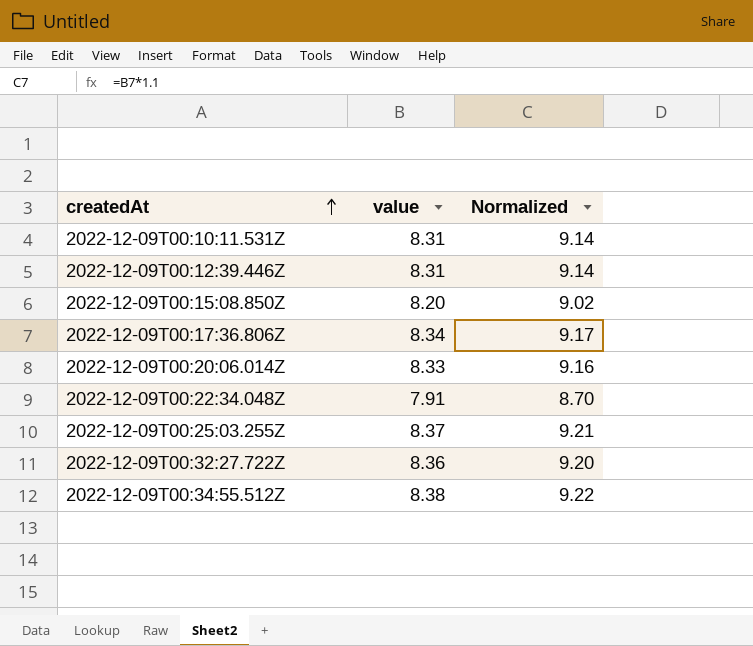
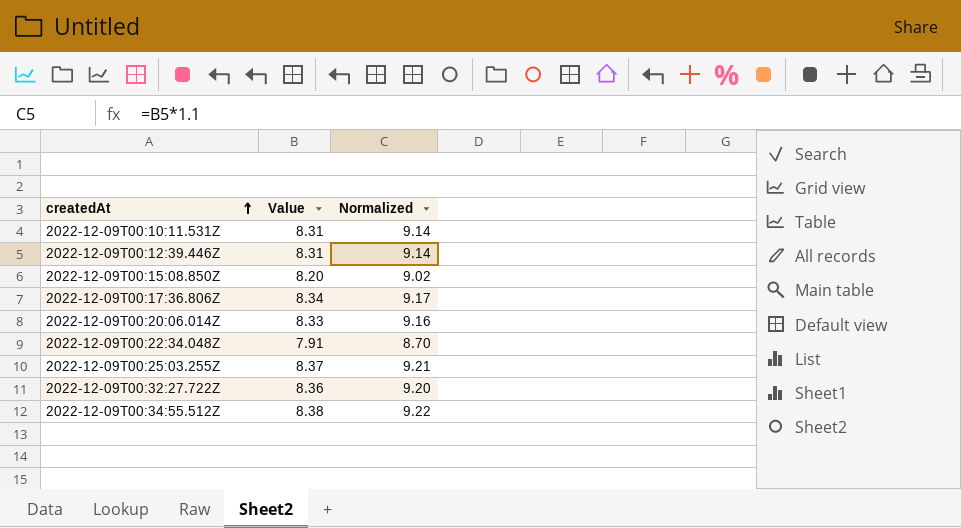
column name: value -> Value

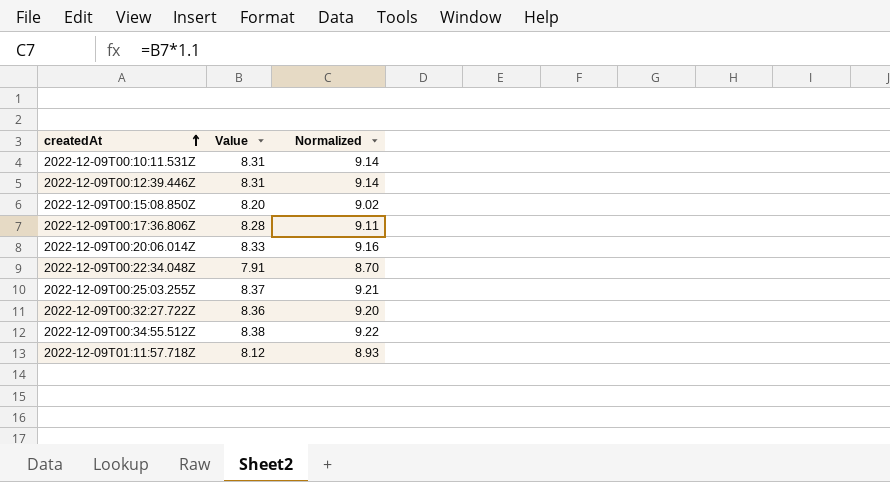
2022-12-09T00:17:36.806Z | Value: 8.34 -> 8.28
2022-12-09T00:17:36.806Z | Normalized: 9.17 -> 9.11
row 2022-12-09T01:11:57.718Z: none -> 8.12 | 8.93

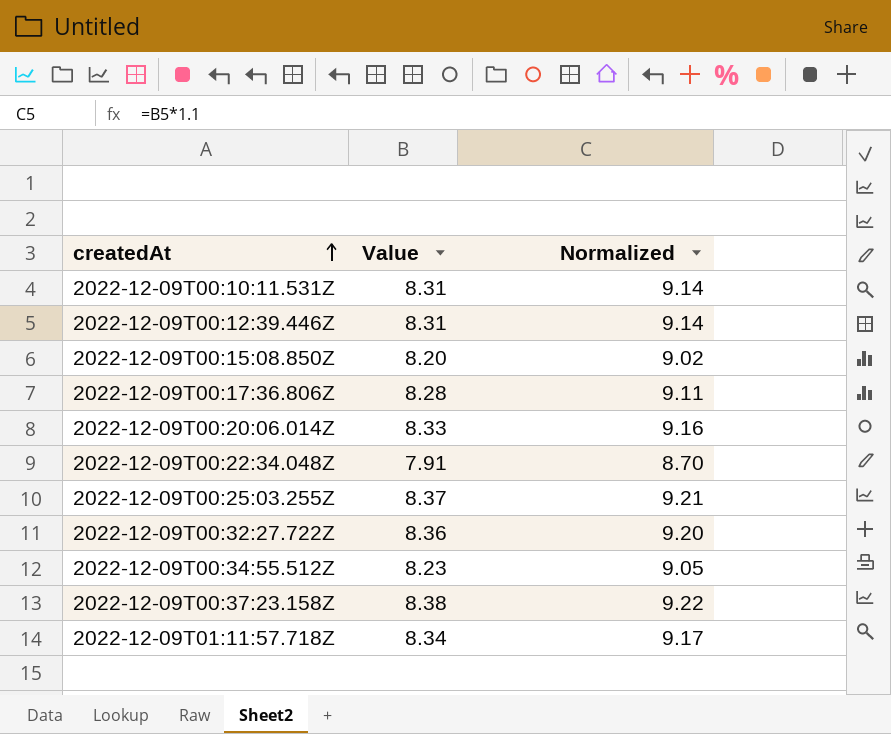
2022-12-09T00:34:55.512Z | Value: 8.38 -> 8.23
2022-12-09T00:34:55.512Z | Normalized: 9.22 -> 9.05
row 2022-12-09T00:37:23.158Z: none -> 8.38 | 9.22
2022-12-09T01:11:57.718Z | Value: 8.12 -> 8.34
2022-12-09T01:11:57.718Z | Normalized: 8.93 -> 9.17

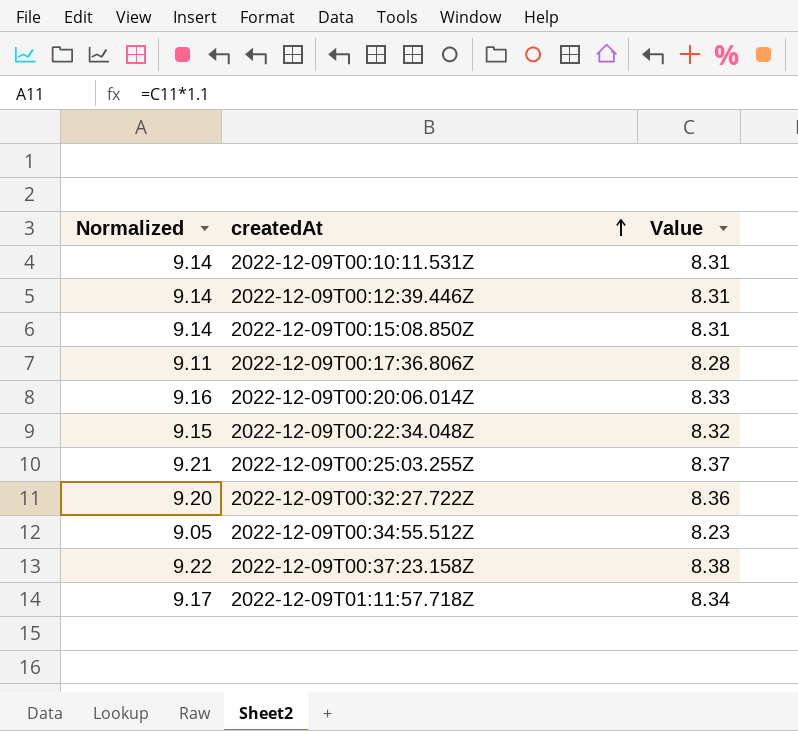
column Normalized | position: 3 -> 1
2022-12-09T00:15:08.850Z | Normalized: 9.02 -> 9.14
2022-12-09T00:15:08.850Z | Value: 8.20 -> 8.31
2022-12-09T00:22:34.048Z | Normalized: 8.70 -> 9.15
2022-12-09T00:22:34.048Z | Value: 7.91 -> 8.32

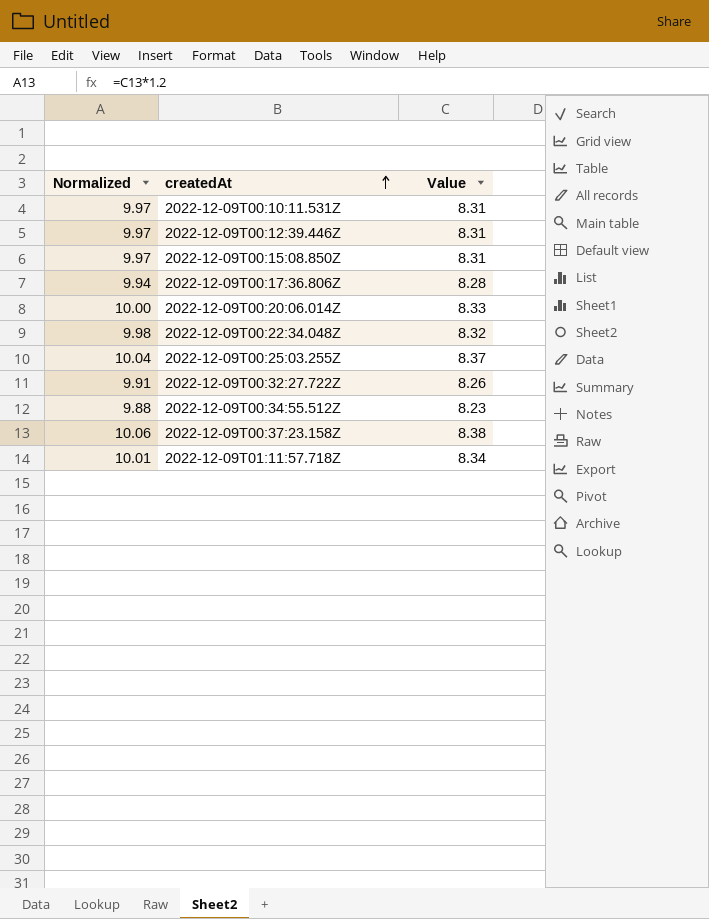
column Normalized | formula: [Value] * 1.1 -> [Value] * 1.2
2022-12-09T00:32:27.722Z | Value: 8.36 -> 8.26

